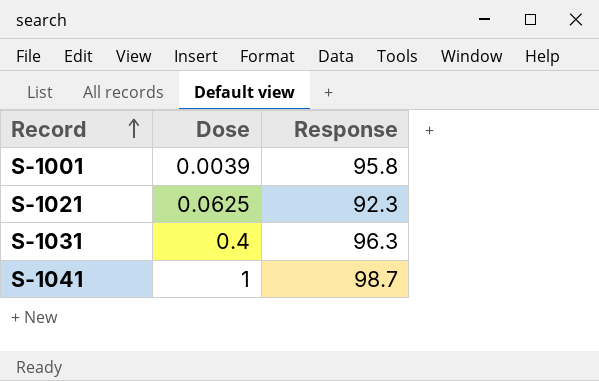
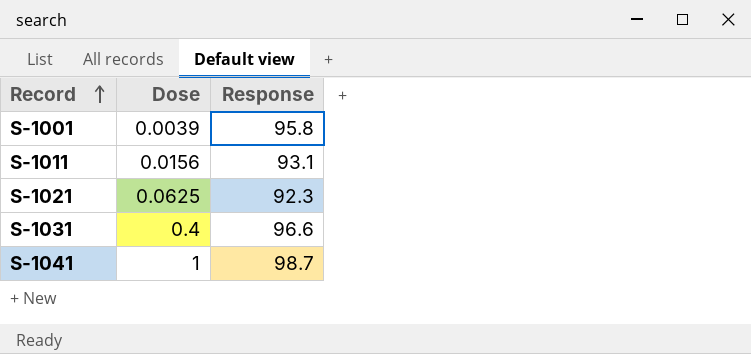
row S-1011: none -> 0.0156 | 93.1
S-1031 | Response: 96.3 -> 96.6

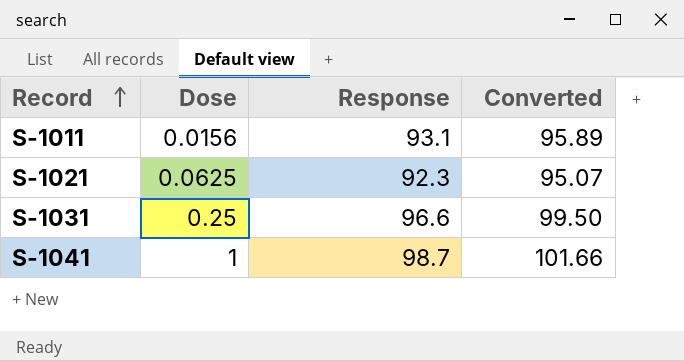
column Converted | formula: none -> [Response] * 1.03
row S-1001: 0.0039 | 95.8 -> none
S-1031 | Dose: 0.4 -> 0.25

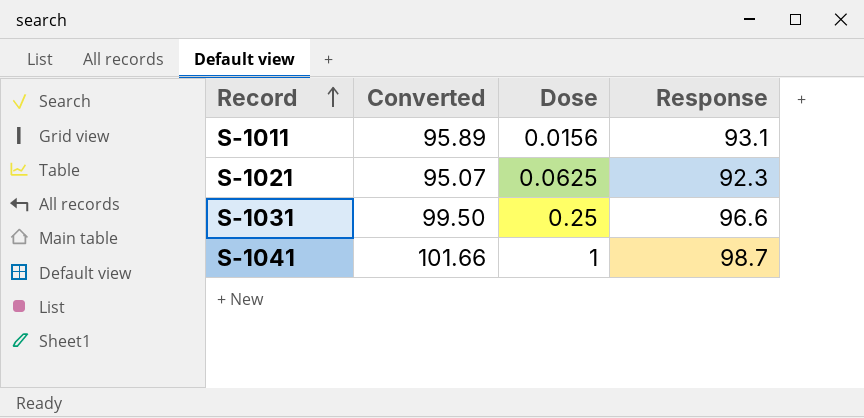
column Converted | position: 4 -> 2

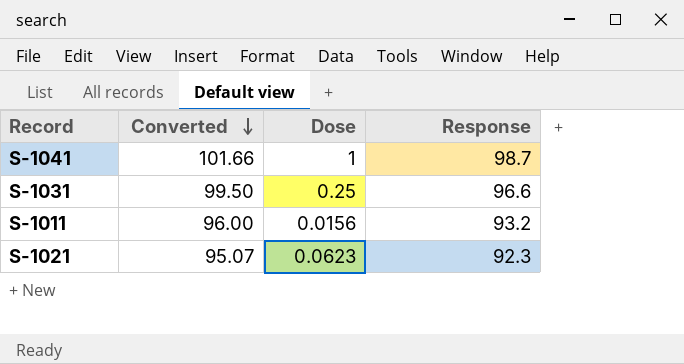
row order: Record ascending -> Converted descending
S-1011 | Converted: 95.89 -> 96.00
S-1011 | Response: 93.1 -> 93.2
S-1021 | Dose: 0.0625 -> 0.0623

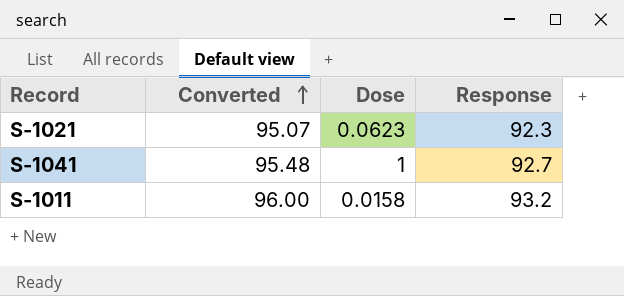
row order: Converted descending -> Converted ascending
row S-1031: 99.50 | 0.25 | 96.6 -> none
S-1041 | Converted: 101.66 -> 95.48
S-1041 | Response: 98.7 -> 92.7
S-1011 | Dose: 0.0156 -> 0.0158

